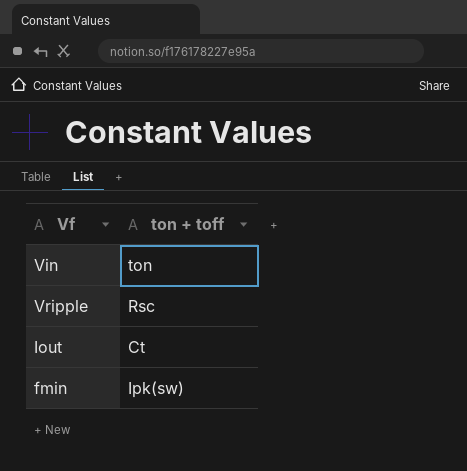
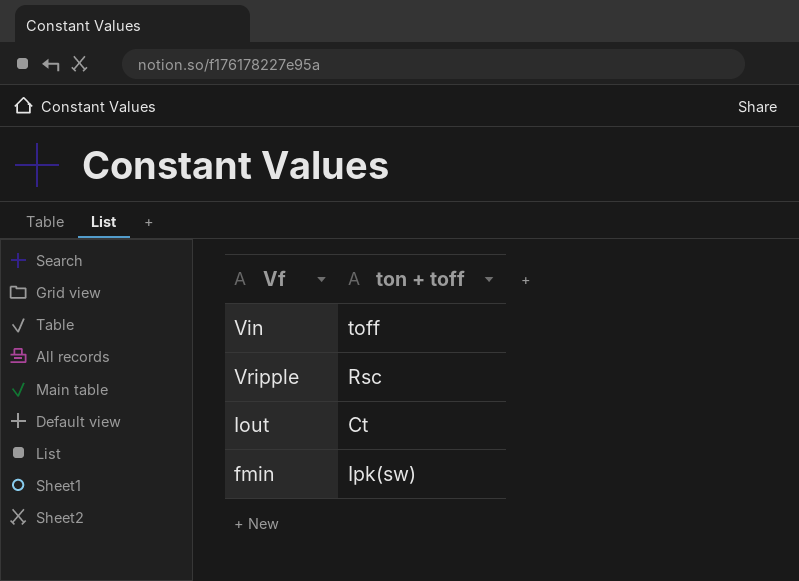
Vin | ton + toff: ton -> toff

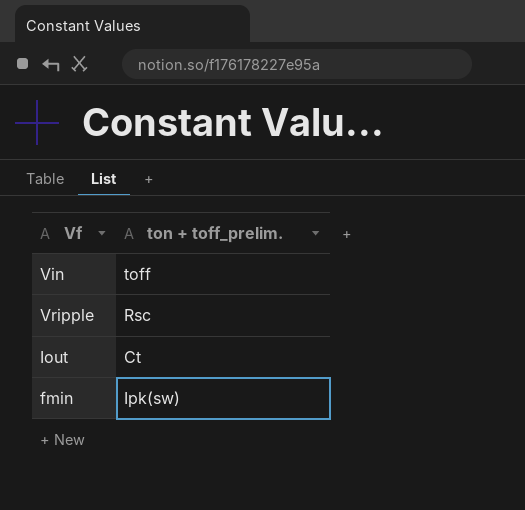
column name: ton + toff -> ton + toff_prelim.

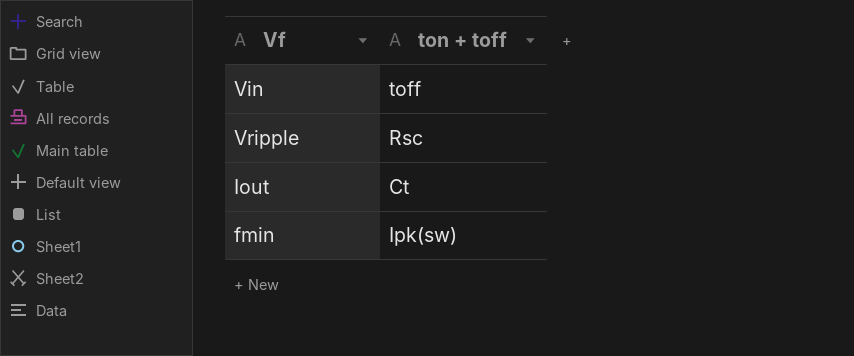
column name: ton + toff_prelim. -> ton + toff

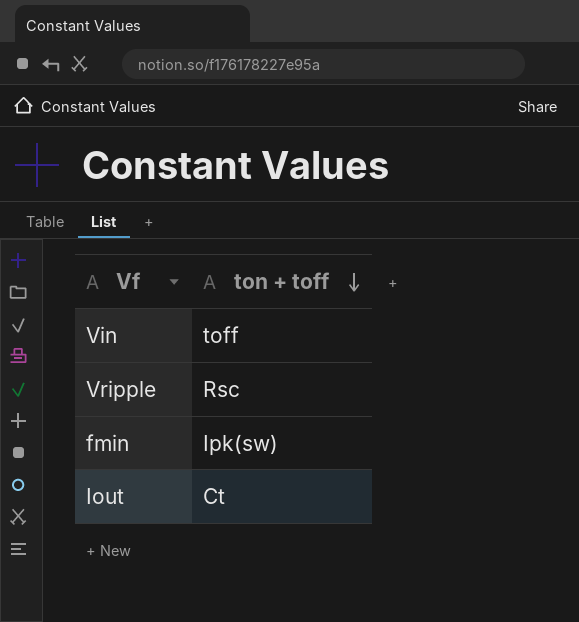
row order: none -> ton + toff descending

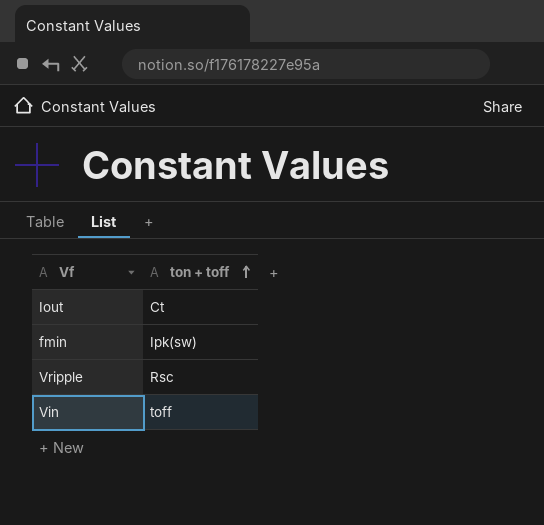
row order: ton + toff descending -> ton + toff ascending

